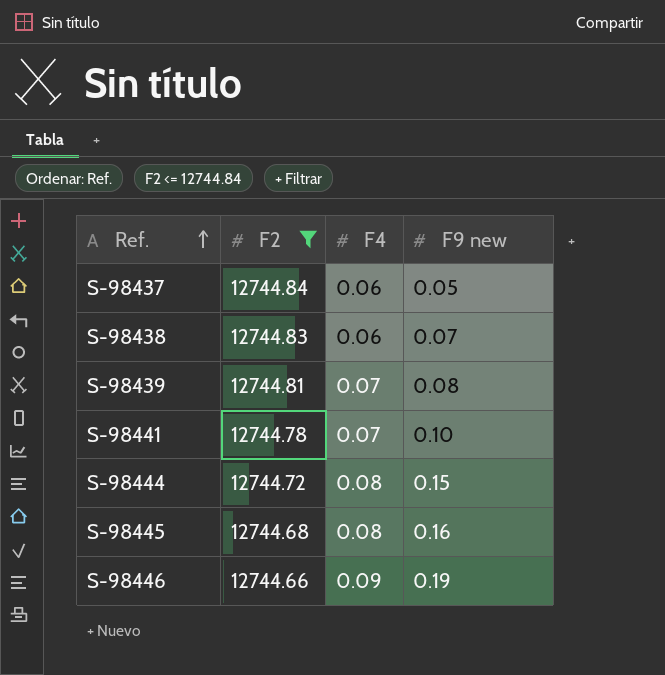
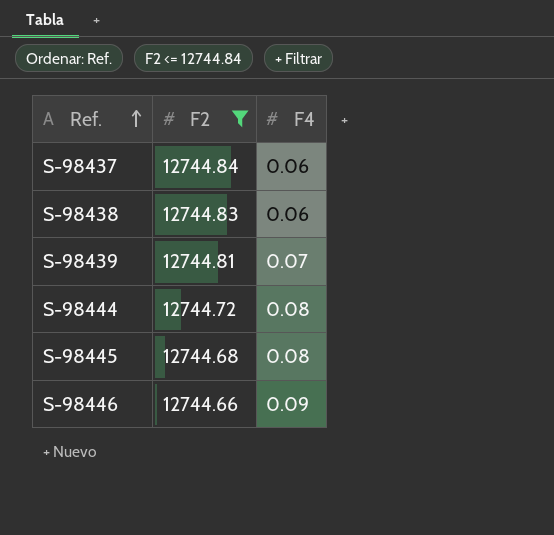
column F9 new | position: 4 -> none
row S-98441: 12744.78 | 0.07 | 0.10 -> none

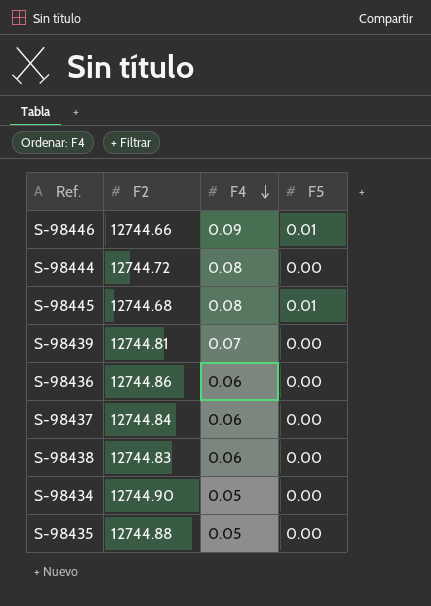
filter: F2 <= 12744.84 -> none
row order: Ref. ascending -> F4 descending
column F5 | position: none -> 4

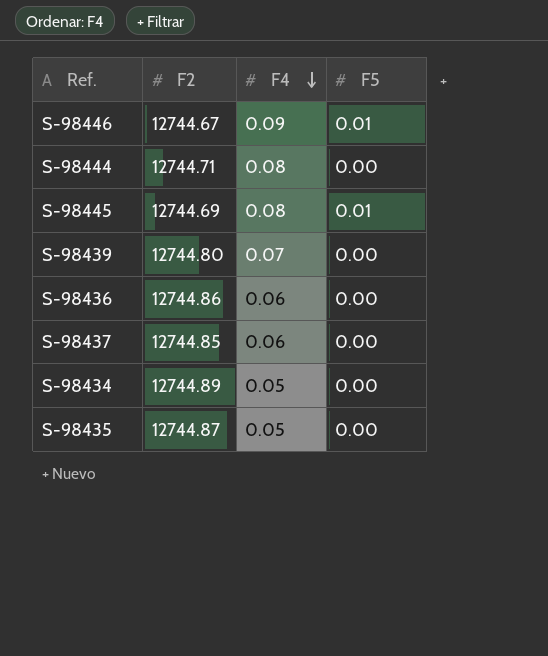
row S-98438: 12744.83 | 0.06 | 0.00 -> none
S-98446 | F2: 12744.66 -> 12744.67
S-98444 | F2: 12744.72 -> 12744.71
S-98445 | F2: 12744.68 -> 12744.69
S-98439 | F2: 12744.81 -> 12744.80
S-98437 | F2: 12744.84 -> 12744.85
S-98434 | F2: 12744.90 -> 12744.89
S-98435 | F2: 12744.88 -> 12744.87

